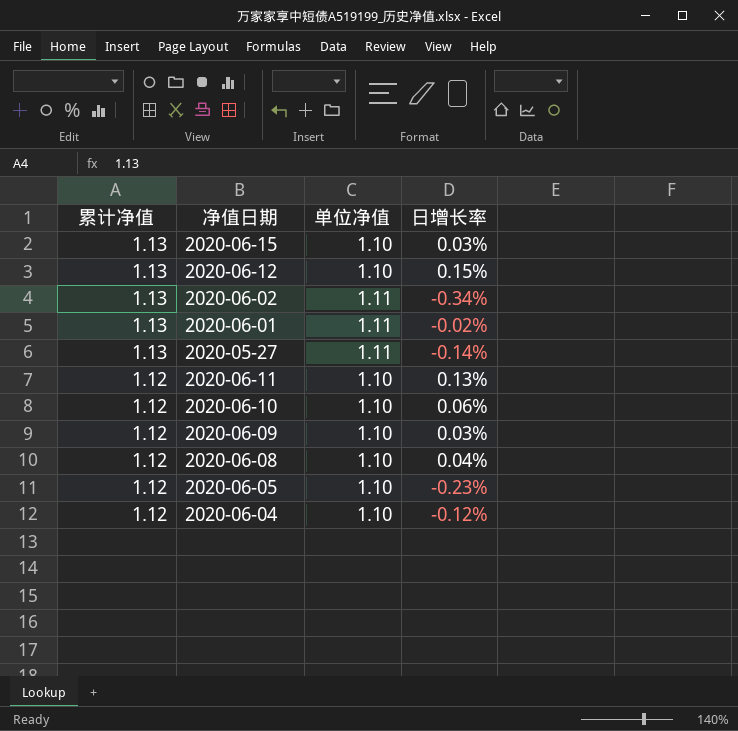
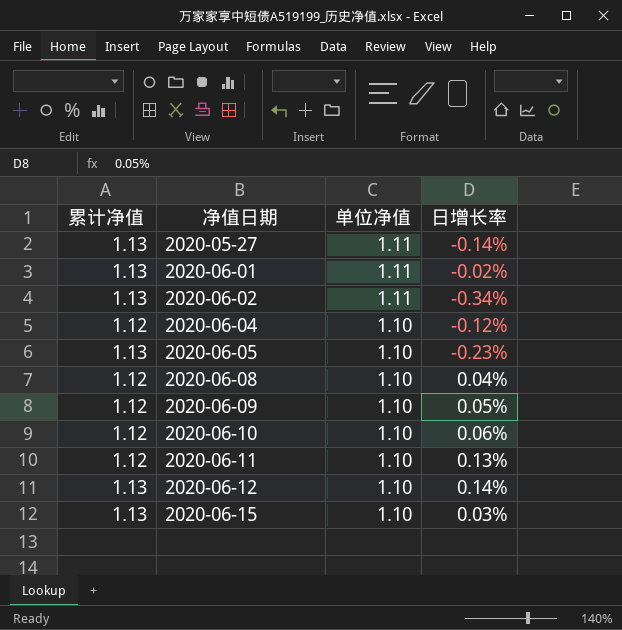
row order: 累计净值 descending -> 净值日期 ascending
2020-06-05 | 累计净值: 1.12 -> 1.13
2020-06-09 | 日增长率: 0.03% -> 0.05%
2020-06-12 | 日增长率: 0.15% -> 0.14%

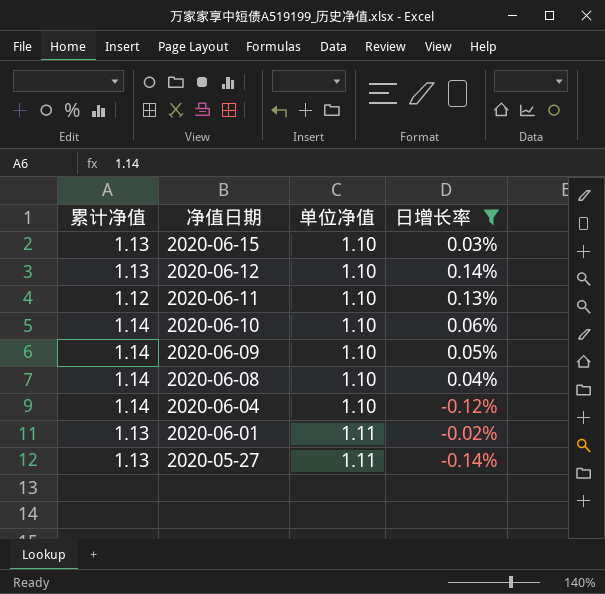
filter: none -> 日增长率 >= -0.14%
row order: 净值日期 ascending -> 净值日期 descending
2020-06-10 | 累计净值: 1.12 -> 1.14
2020-06-09 | 累计净值: 1.12 -> 1.14
2020-06-08 | 累计净值: 1.12 -> 1.14
2020-06-04 | 累计净值: 1.12 -> 1.14

